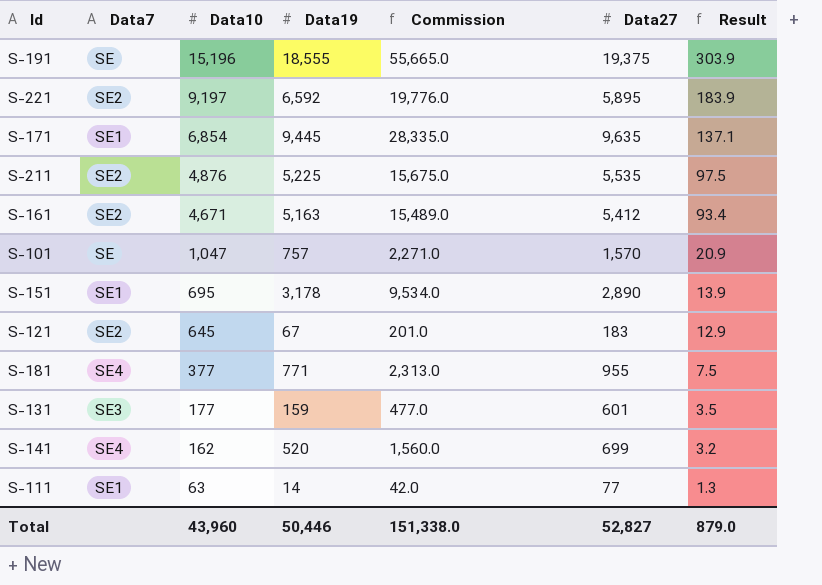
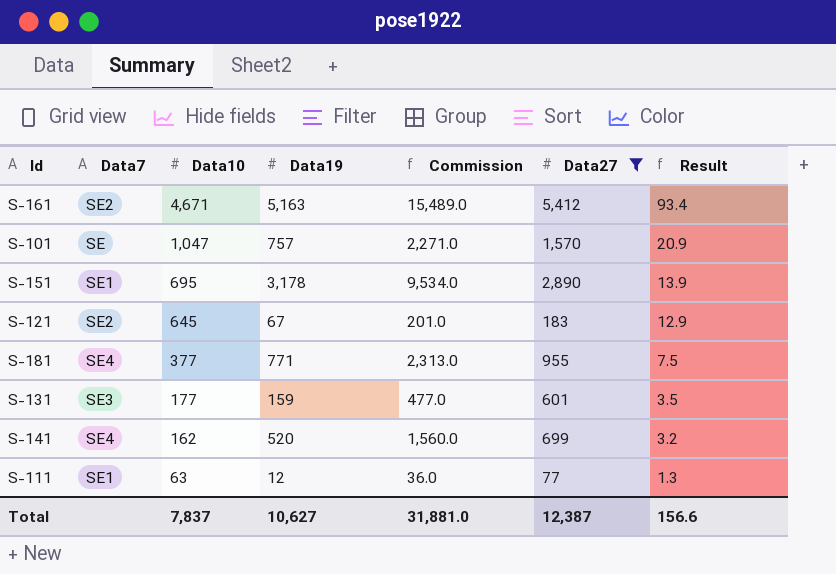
filter: none -> Data27 <= 5,412
S-111 | Data19: 14 -> 12
S-111 | Commission: 42.0 -> 36.0
Total | Data10: 43,960 -> 7,837
Total | Data19: 50,446 -> 10,627
Total | Commission: 151,338.0 -> 31,881.0
Total | Data27: 52,827 -> 12,387
Total | Result: 879.0 -> 156.6

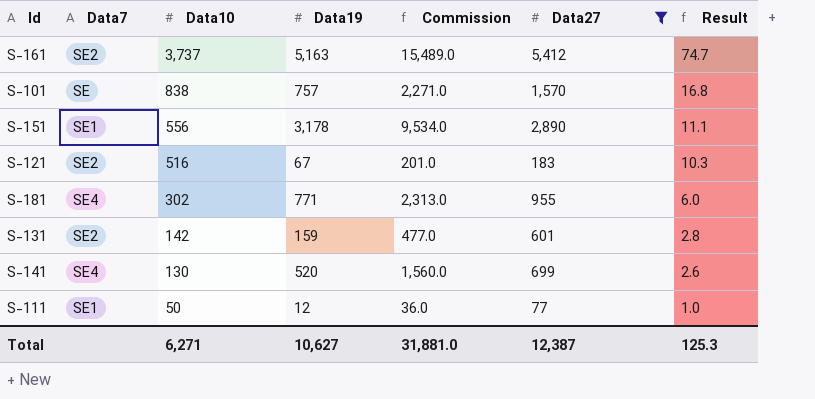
S-161 | Data10: 4,671 -> 3,737
S-161 | Result: 93.4 -> 74.7
S-101 | Data10: 1,047 -> 838
S-101 | Result: 20.9 -> 16.8
S-151 | Data10: 695 -> 556
S-151 | Result: 13.9 -> 11.1
S-121 | Data10: 645 -> 516
S-121 | Result: 12.9 -> 10.3
S-181 | Data10: 377 -> 302
S-181 | Result: 7.5 -> 6.0
S-131 | Data7: SE3 -> SE2
S-131 | Data10: 177 -> 142
S-131 | Result: 3.5 -> 2.8
S-141 | Data10: 162 -> 130
S-141 | Result: 3.2 -> 2.6
S-111 | Data10: 63 -> 50
S-111 | Result: 1.3 -> 1.0
Total | Data10: 7,837 -> 6,271
Total | Result: 156.6 -> 125.3

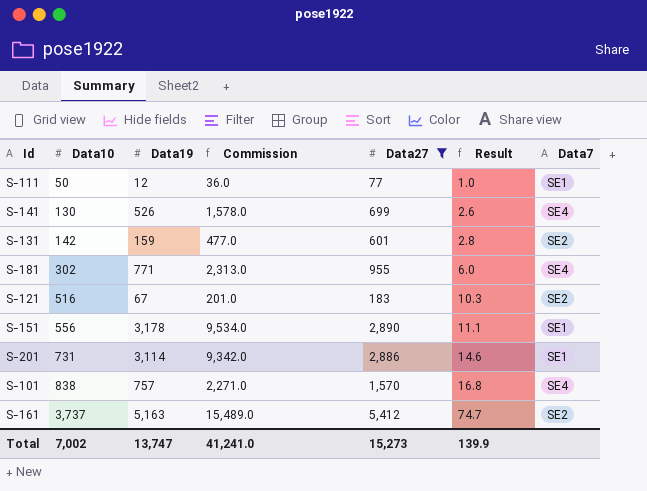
row order: Data10 descending -> Data10 ascending
column Data7 | position: 2 -> 7
S-141 | Data19: 520 -> 526
S-141 | Commission: 1,560.0 -> 1,578.0
row S-201: none -> 731 | 3,114 | 9,342.0 | 2,886 | 14.6 | SE1
S-101 | Data7: SE -> SE4
Total | Data10: 6,271 -> 7,002
Total | Data19: 10,627 -> 13,747
Total | Commission: 31,881.0 -> 41,241.0
Total | Data27: 12,387 -> 15,273
Total | Result: 125.3 -> 139.9

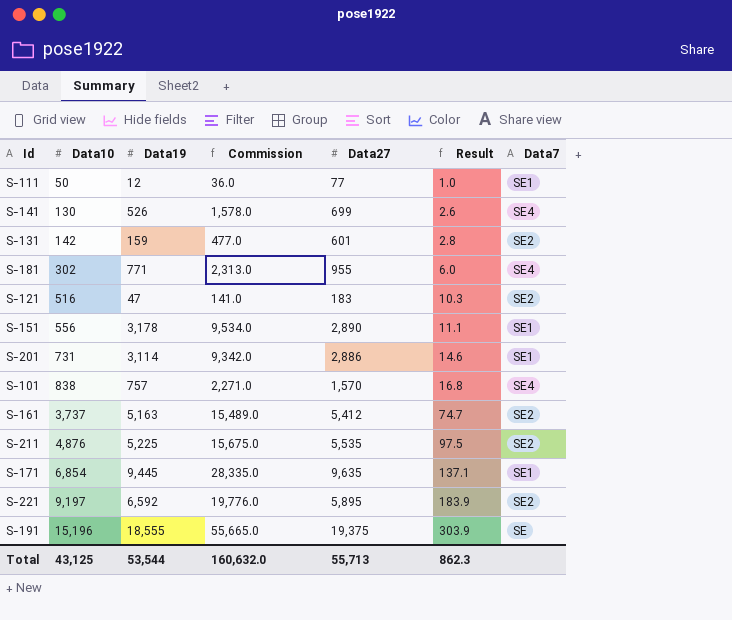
filter: Data27 <= 5,412 -> none
S-121 | Data19: 67 -> 47
S-121 | Commission: 201.0 -> 141.0
Total | Data10: 7,002 -> 43,125
Total | Data19: 13,747 -> 53,544
Total | Commission: 41,241.0 -> 160,632.0
Total | Data27: 15,273 -> 55,713
Total | Result: 139.9 -> 862.3

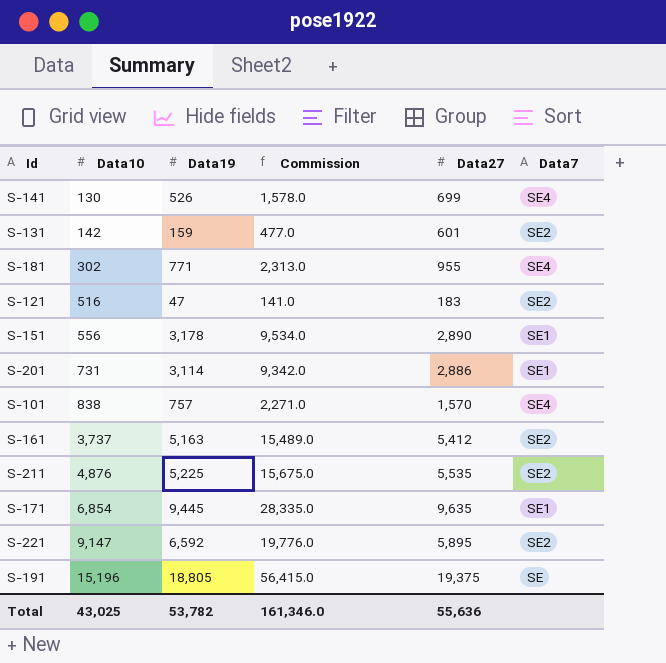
column Result | formula: [Data10] * 0.02 -> none
row S-111: 50 | 12 | 36.0 | 77 | 1.0 | SE1 -> none
S-221 | Data10: 9,197 -> 9,147
S-191 | Data19: 18,555 -> 18,805
S-191 | Commission: 55,665.0 -> 56,415.0
Total | Data10: 43,125 -> 43,025
Total | Data19: 53,544 -> 53,782
Total | Commission: 160,632.0 -> 161,346.0
Total | Data27: 55,713 -> 55,636

